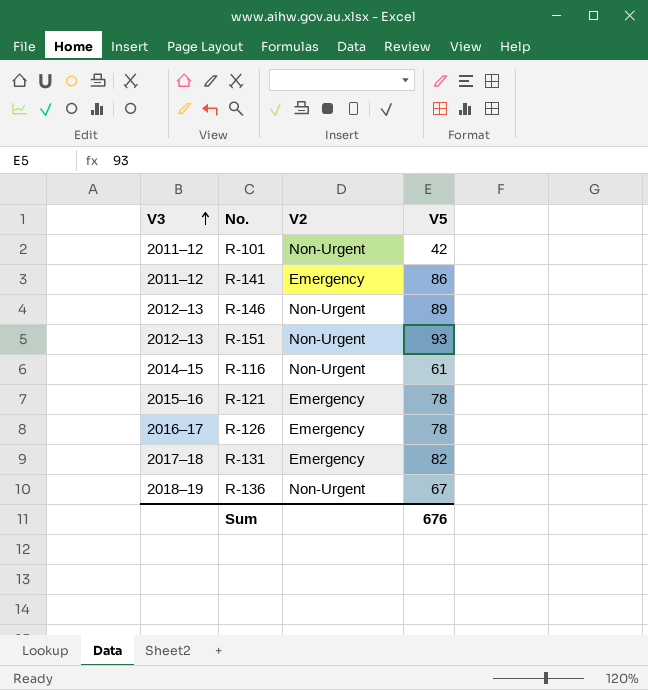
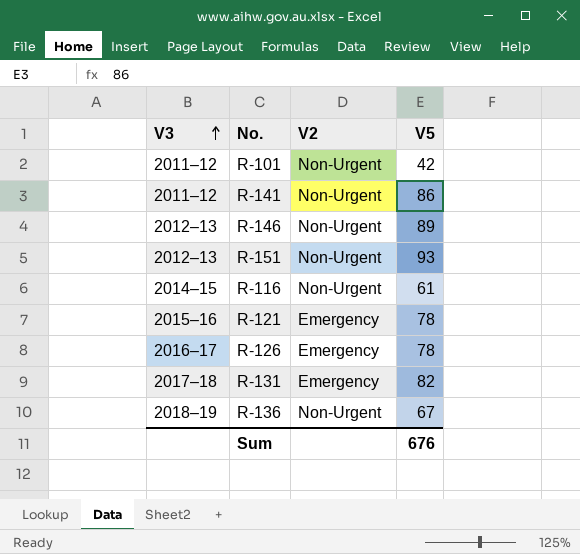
R-141 | V2: Emergency -> Non-Urgent

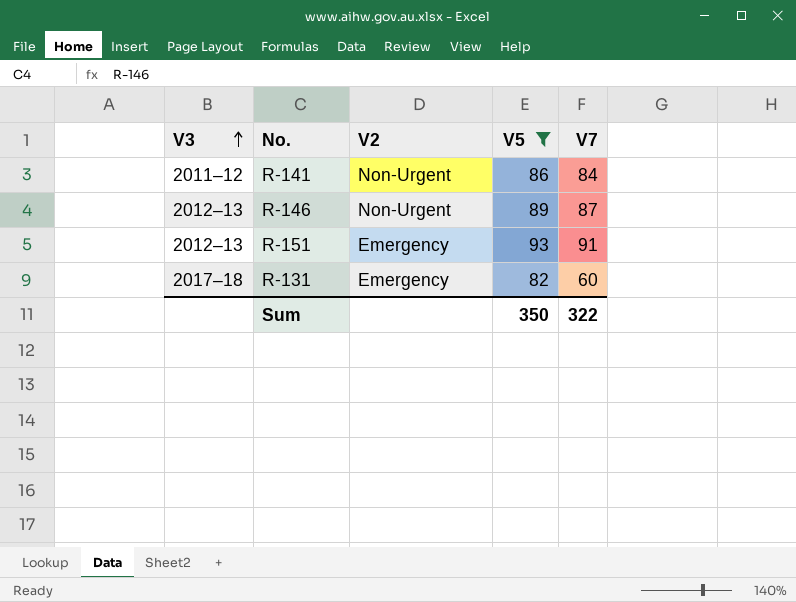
filter: none -> V5 >= 82
column V7 | position: none -> 5
R-151 | V2: Non-Urgent -> Emergency
Sum | V5: 676 -> 350

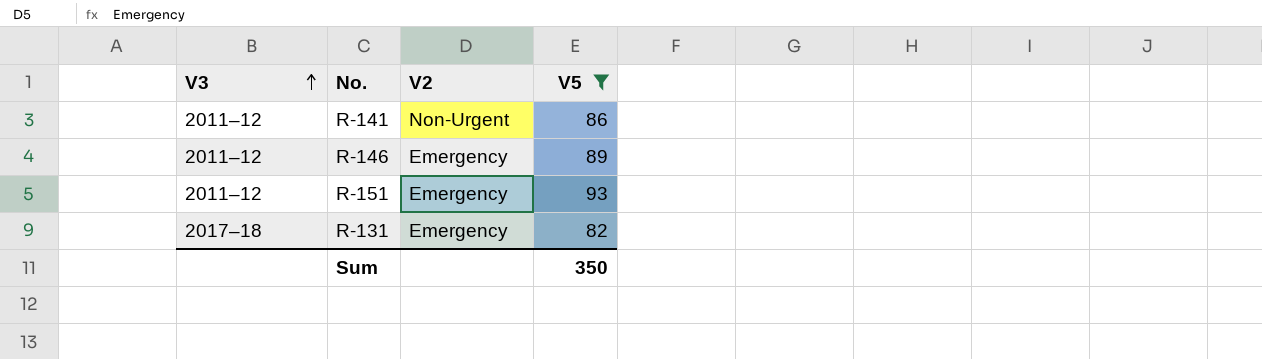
column V7 | position: 5 -> none
R-146 | V3: 2012–13 -> 2011–12
R-146 | V2: Non-Urgent -> Emergency
R-151 | V3: 2012–13 -> 2011–12

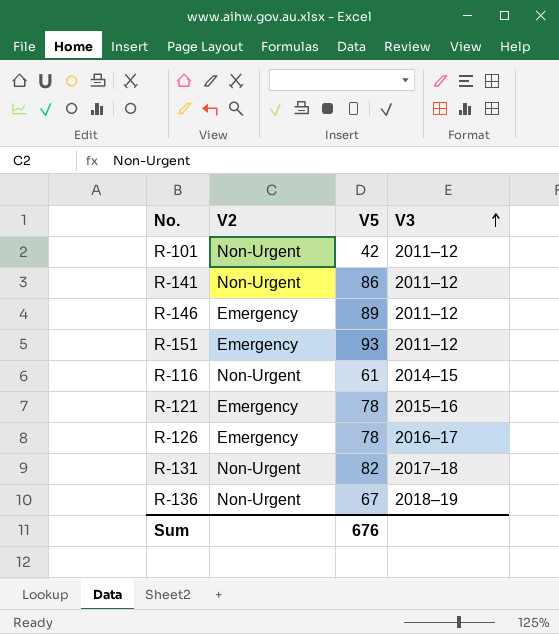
filter: V5 >= 82 -> none
column V3 | position: 1 -> 4
R-131 | V2: Emergency -> Non-Urgent
Sum | V5: 350 -> 676

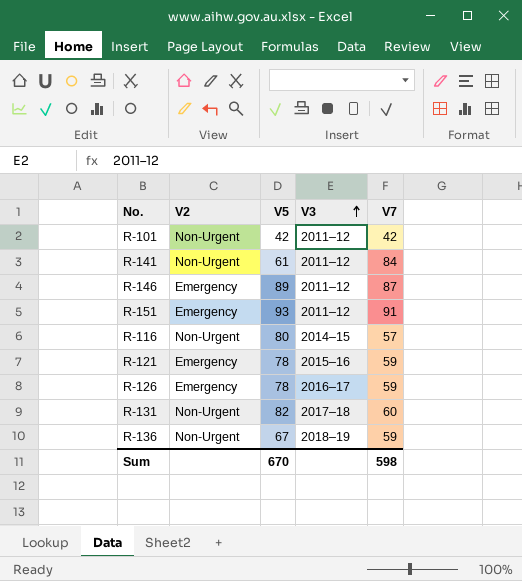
column V7 | position: none -> 5
R-141 | V5: 86 -> 61
R-116 | V5: 61 -> 80
Sum | V5: 676 -> 670

